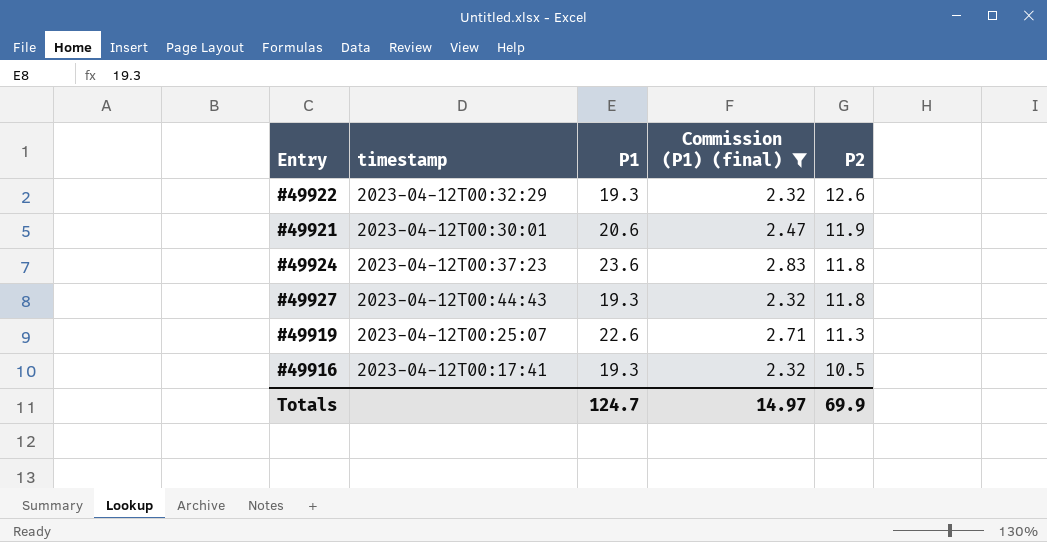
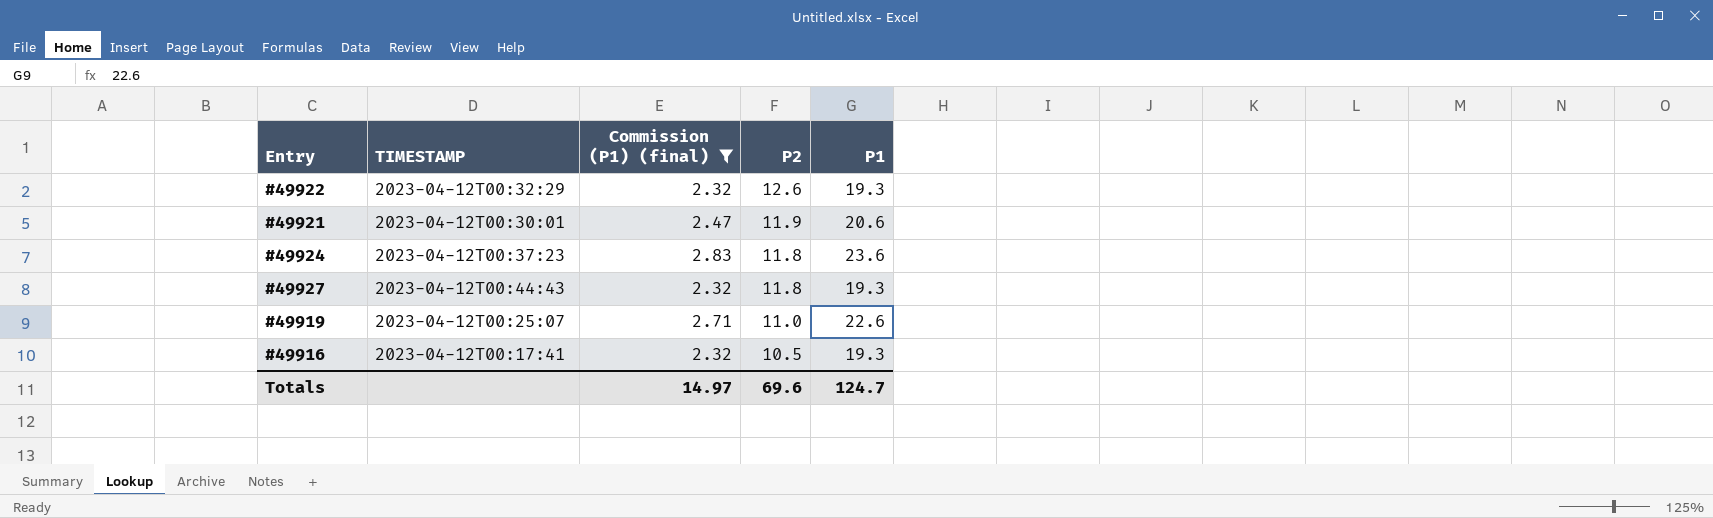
column name: timestamp -> TIMESTAMP
column P1 | position: 3 -> 5
#49919 | P2: 11.3 -> 11.0
Totals | P2: 69.9 -> 69.6

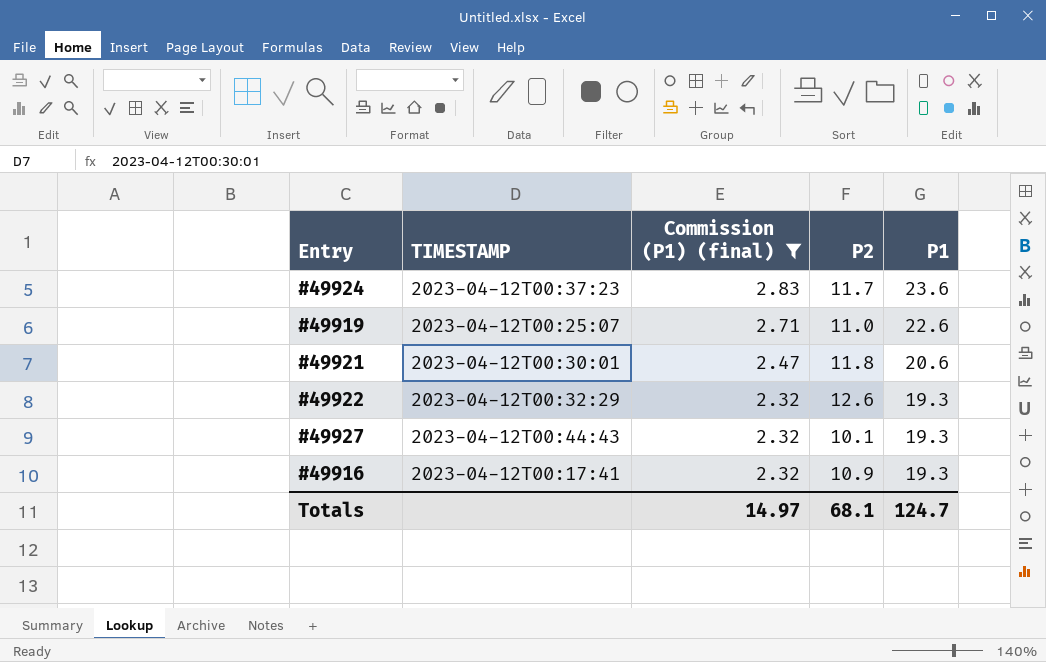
row order: P2 descending -> Commission (P1) (final) descending
#49924 | P2: 11.8 -> 11.7
#49921 | P2: 11.9 -> 11.8
#49927 | P2: 11.8 -> 10.1
#49916 | P2: 10.5 -> 10.9
Totals | P2: 69.6 -> 68.1

